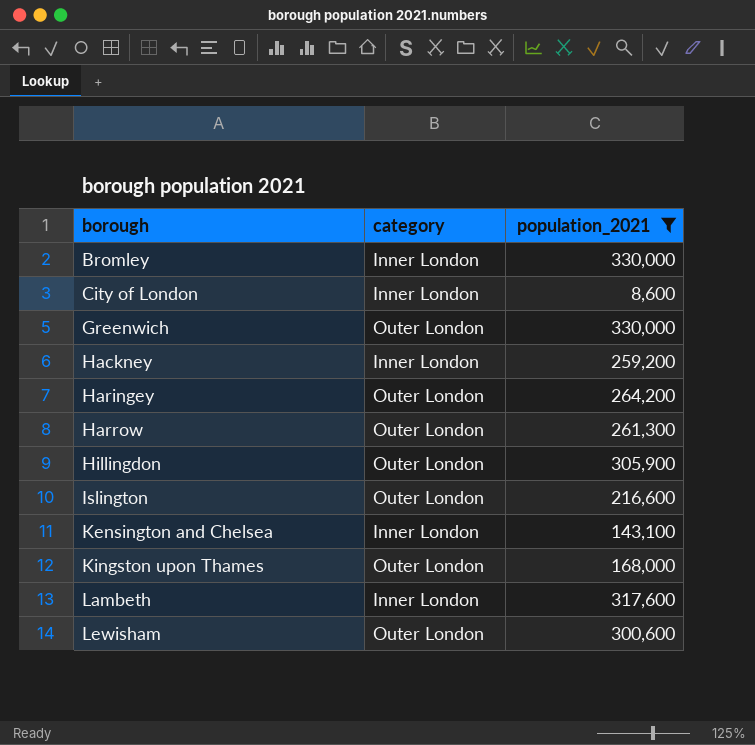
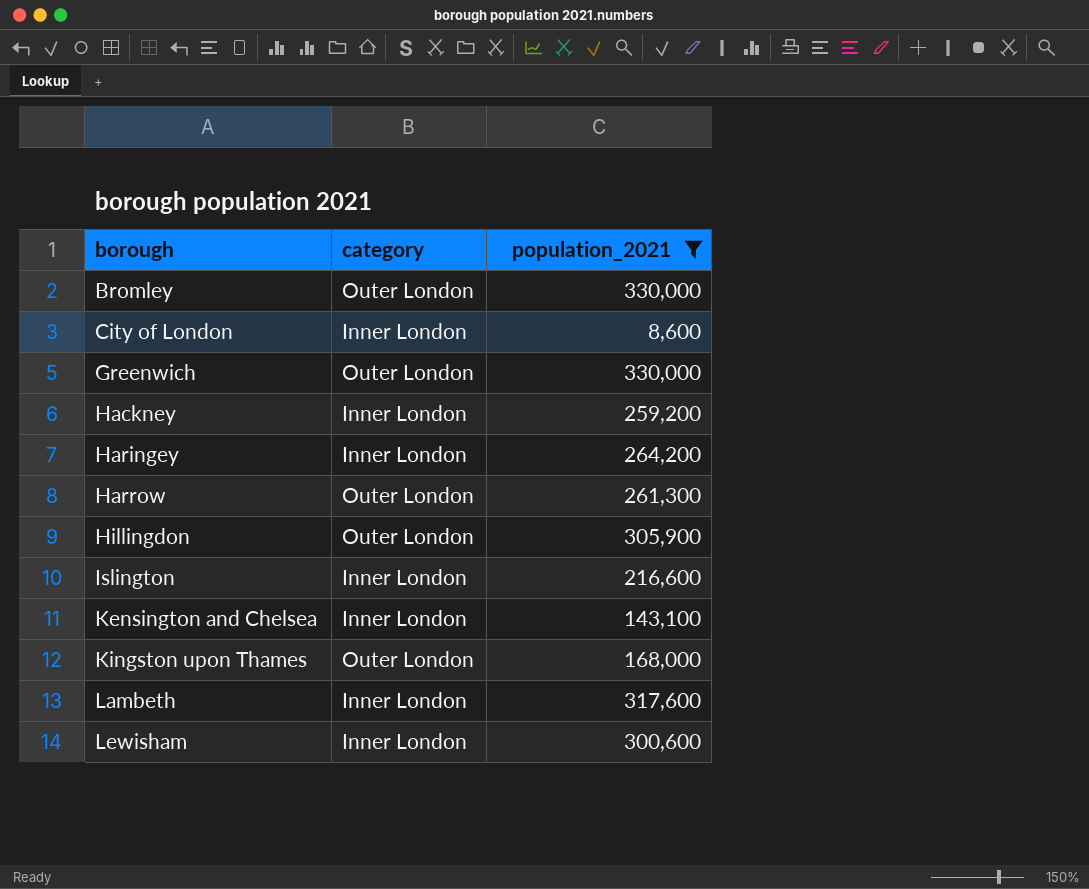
Bromley | category: Inner London -> Outer London
Haringey | category: Outer London -> Inner London
Islington | category: Outer London -> Inner London
Lewisham | category: Outer London -> Inner London

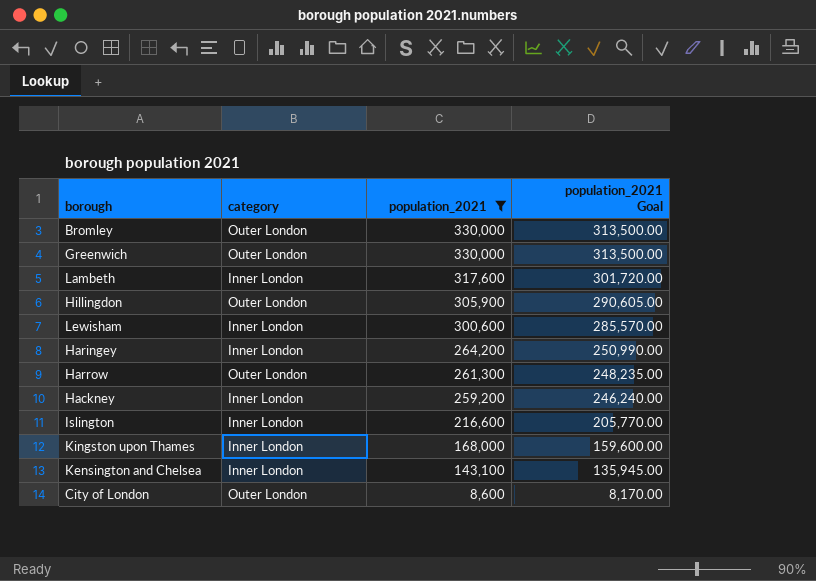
row order: borough ascending -> population_2021 descending
column population_2021 Goal | formula: none -> [population_2021] * 0.95
Kingston upon Thames | category: Outer London -> Inner London
City of London | category: Inner London -> Outer London

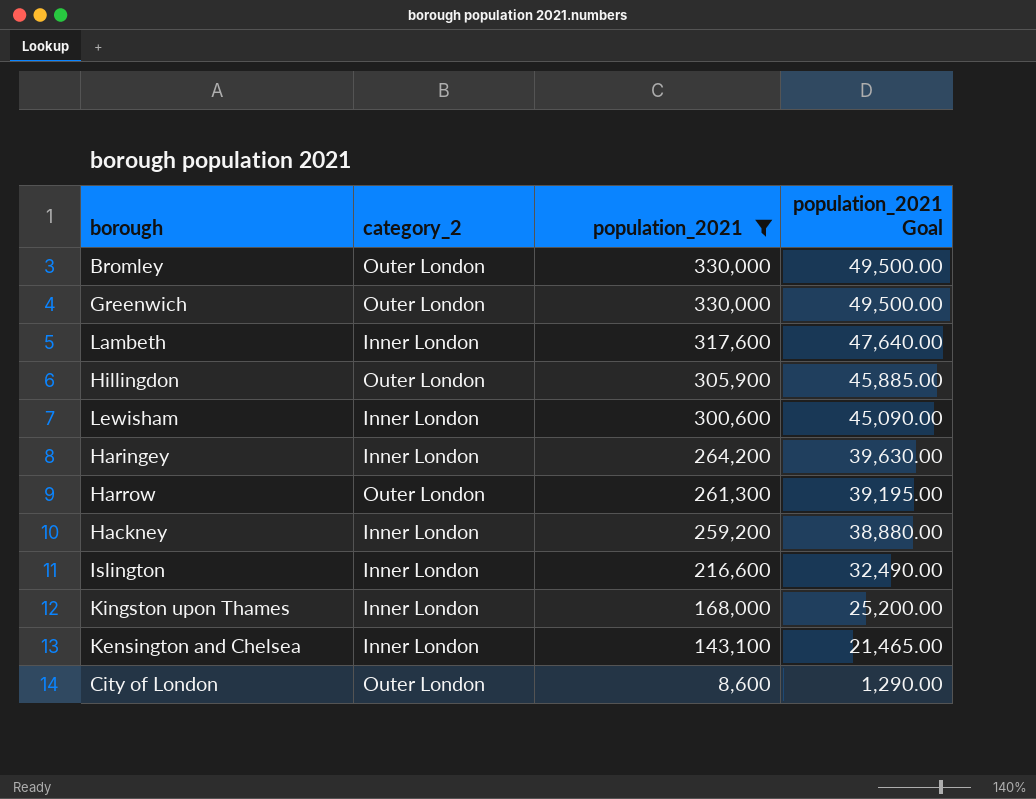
column name: category -> category_2
column population_2021 Goal | formula: [population_2021] * 0.95 -> [population_2021] * 0.15

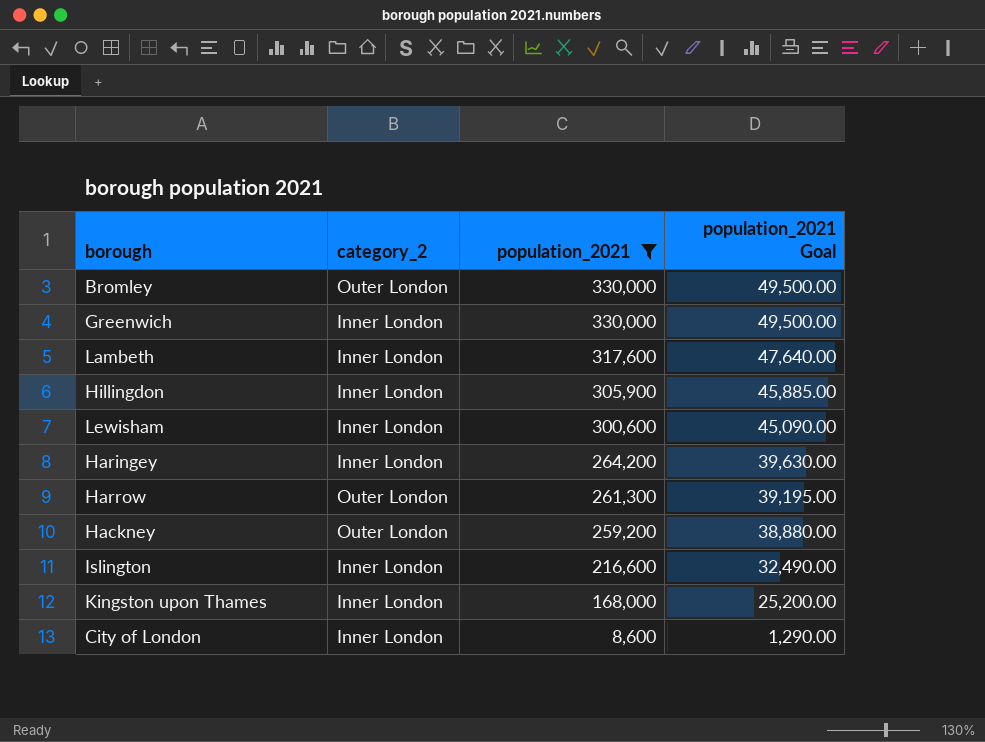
row Kensington and Chelsea: Inner London | 143,100 | 21,465.00 -> none
Greenwich | category_2: Outer London -> Inner London
Hillingdon | category_2: Outer London -> Inner London
Hackney | category_2: Inner London -> Outer London
City of London | category_2: Outer London -> Inner London

